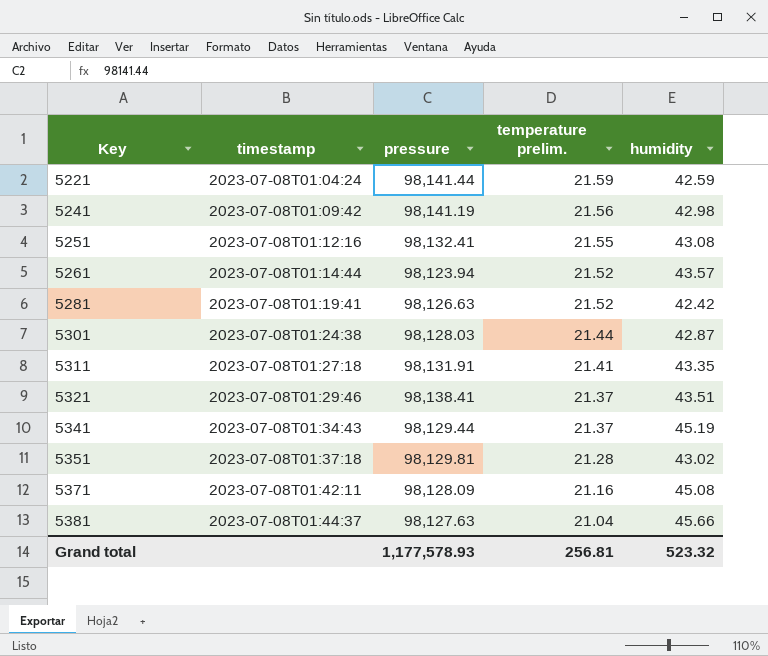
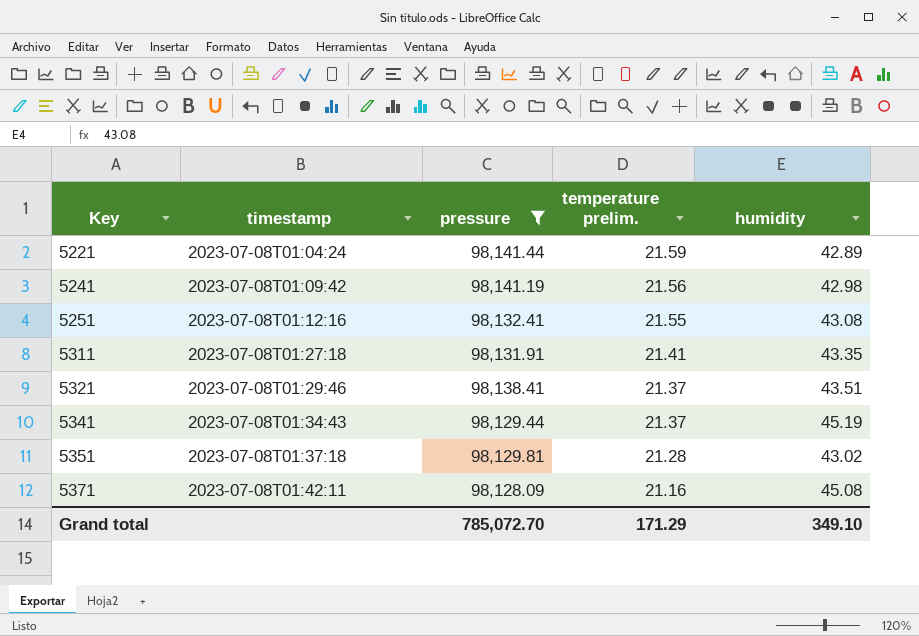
filter: none -> pressure >= 98,128.09
5221 | humidity: 42.59 -> 42.89
Grand total | pressure: 1,177,578.93 -> 785,072.70
Grand total | temperature prelim.: 256.81 -> 171.29
Grand total | humidity: 523.32 -> 349.10

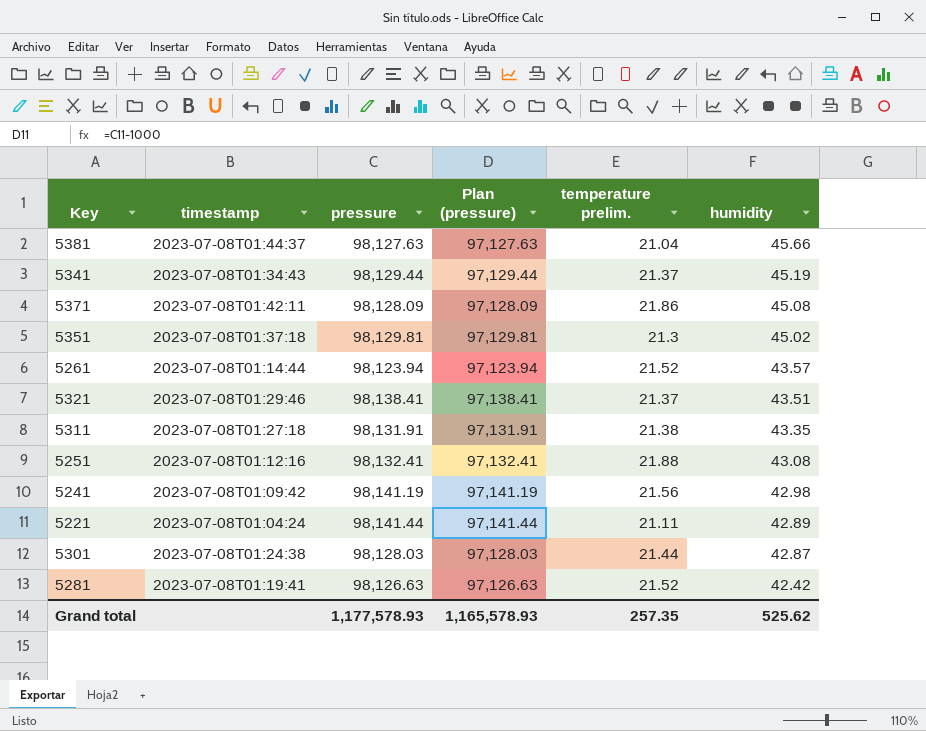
filter: pressure >= 98,128.09 -> none
row order: Key ascending -> humidity descending
column Plan (pressure) | formula: none -> [pressure] - 1000
5371 | temperature prelim.: 21.16 -> 21.86
5351 | temperature prelim.: 21.28 -> 21.3
5351 | humidity: 43.02 -> 45.02
5311 | temperature prelim.: 21.41 -> 21.38
5251 | temperature prelim.: 21.55 -> 21.88
5221 | temperature prelim.: 21.59 -> 21.11
Grand total | pressure: 785,072.70 -> 1,177,578.93
Grand total | temperature prelim.: 171.29 -> 257.35
Grand total | humidity: 349.10 -> 525.62

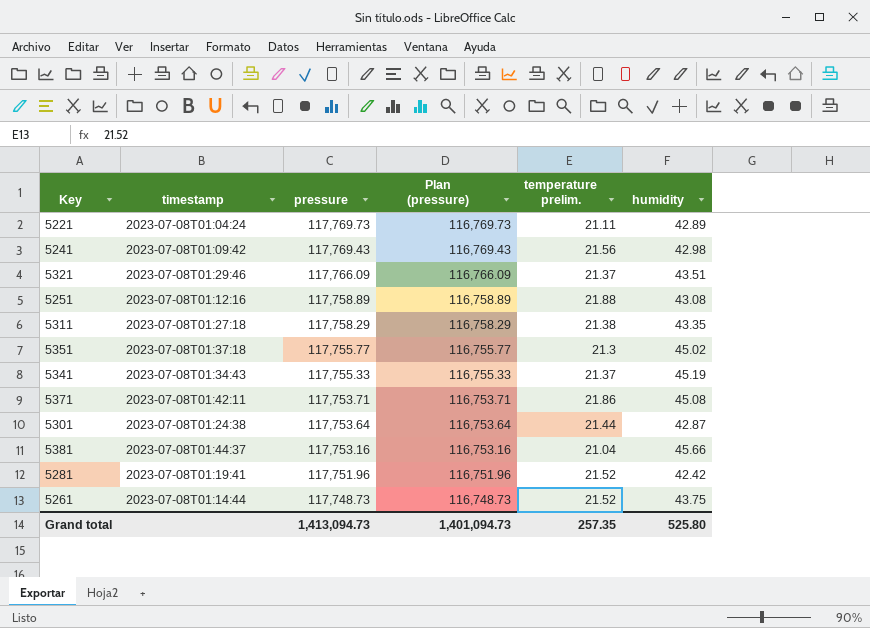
row order: humidity descending -> pressure descending
5221 | pressure: 98,141.44 -> 117,769.73
5221 | Plan (pressure): 97,141.44 -> 116,769.73
5241 | pressure: 98,141.19 -> 117,769.43
5241 | Plan (pressure): 97,141.19 -> 116,769.43
5321 | pressure: 98,138.41 -> 117,766.09
5321 | Plan (pressure): 97,138.41 -> 116,766.09
5251 | pressure: 98,132.41 -> 117,758.89
5251 | Plan (pressure): 97,132.41 -> 116,758.89
5311 | pressure: 98,131.91 -> 117,758.29
5311 | Plan (pressure): 97,131.91 -> 116,758.29
5351 | pressure: 98,129.81 -> 117,755.77
5351 | Plan (pressure): 97,129.81 -> 116,755.77
5341 | pressure: 98,129.44 -> 117,755.33
5341 | Plan (pressure): 97,129.44 -> 116,755.33
5371 | pressure: 98,128.09 -> 117,753.71
5371 | Plan (pressure): 97,128.09 -> 116,753.71
5301 | pressure: 98,128.03 -> 117,753.64
5301 | Plan (pressure): 97,128.03 -> 116,753.64
5381 | pressure: 98,127.63 -> 117,753.16
5381 | Plan (pressure): 97,127.63 -> 116,753.16
5281 | pressure: 98,126.63 -> 117,751.96
5281 | Plan (pressure): 97,126.63 -> 116,751.96
5261 | pressure: 98,123.94 -> 117,748.73
5261 | Plan (pressure): 97,123.94 -> 116,748.73
5261 | humidity: 43.57 -> 43.75
Grand total | pressure: 1,177,578.93 -> 1,413,094.73
Grand total | Plan (pressure): 1,165,578.93 -> 1,401,094.73
Grand total | humidity: 525.62 -> 525.80

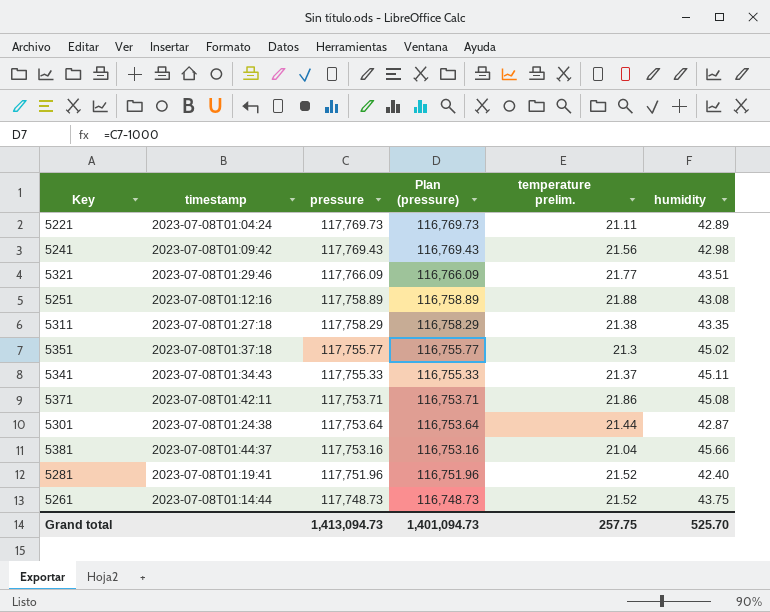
5321 | temperature prelim.: 21.37 -> 21.77
5341 | humidity: 45.19 -> 45.11
5281 | humidity: 42.42 -> 42.40
Grand total | temperature prelim.: 257.35 -> 257.75
Grand total | humidity: 525.80 -> 525.70

